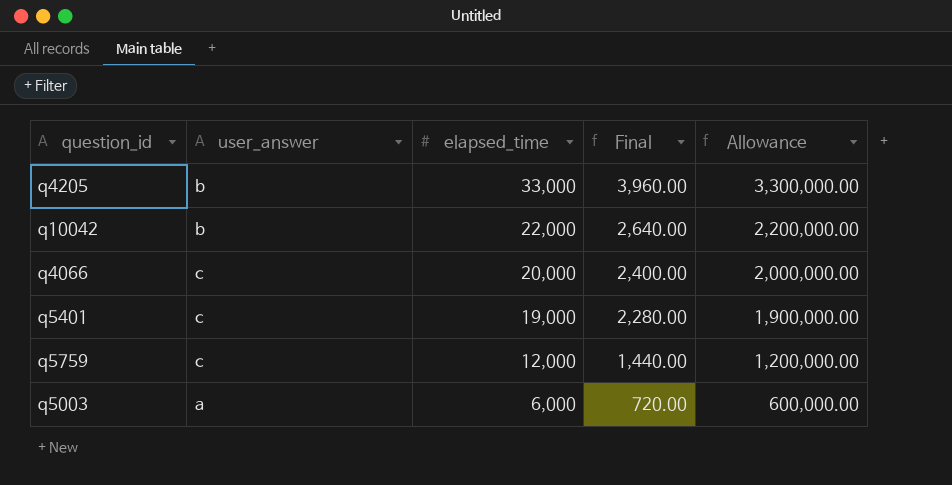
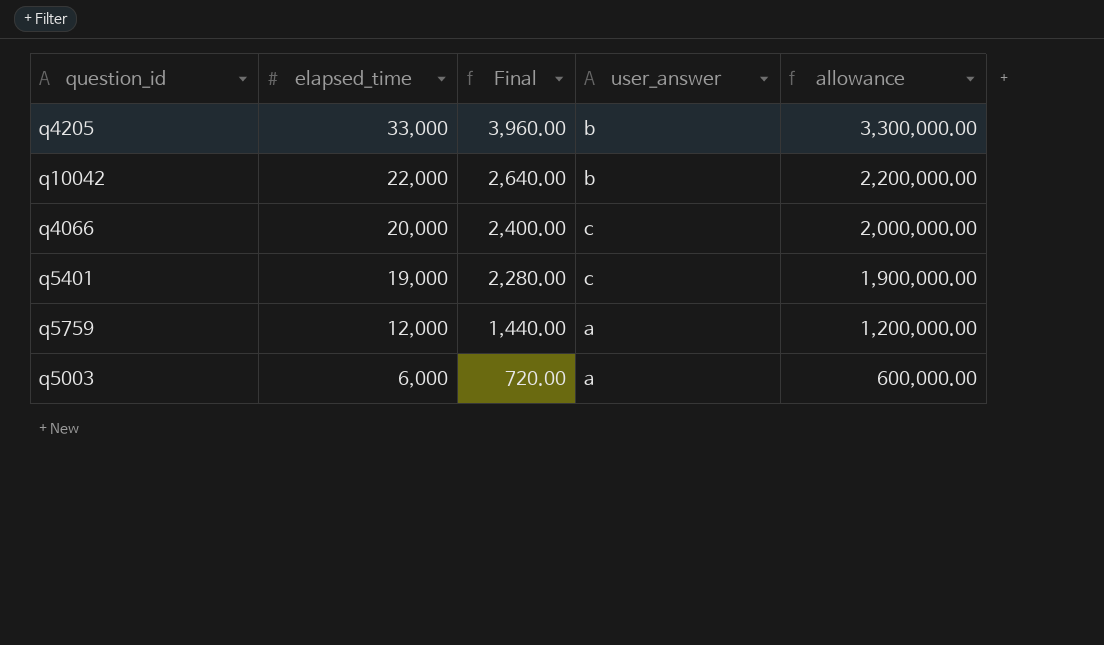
column user_answer | position: 2 -> 4
column name: Allowance -> allowance
q5759 | user_answer: c -> a

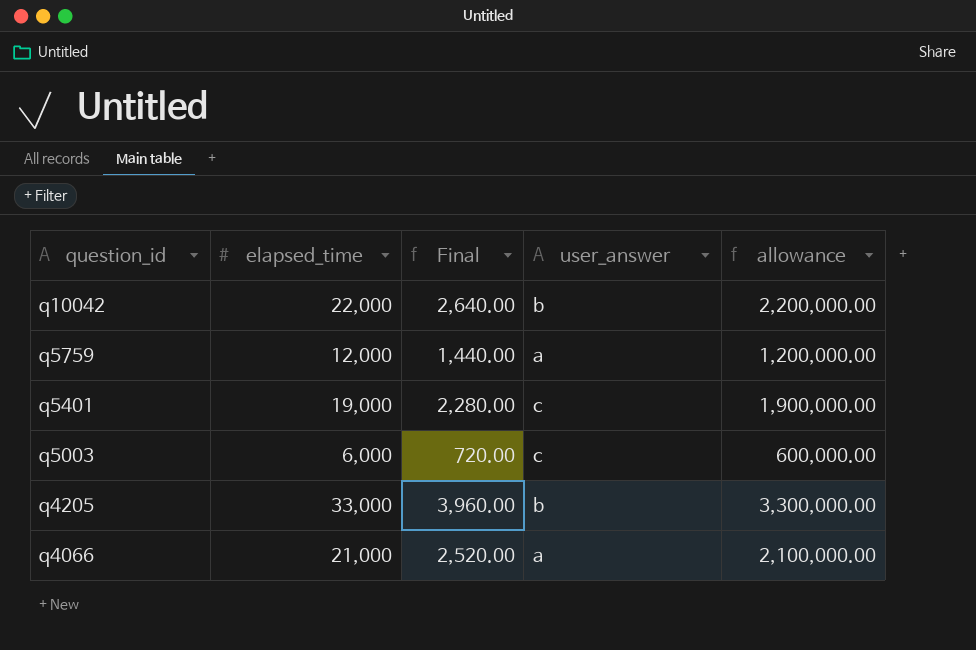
row order: elapsed_time descending -> question_id descending
q5003 | user_answer: a -> c
q4066 | elapsed_time: 20,000 -> 21,000
q4066 | Final: 2,400.00 -> 2,520.00
q4066 | user_answer: c -> a
q4066 | allowance: 2,000,000.00 -> 2,100,000.00

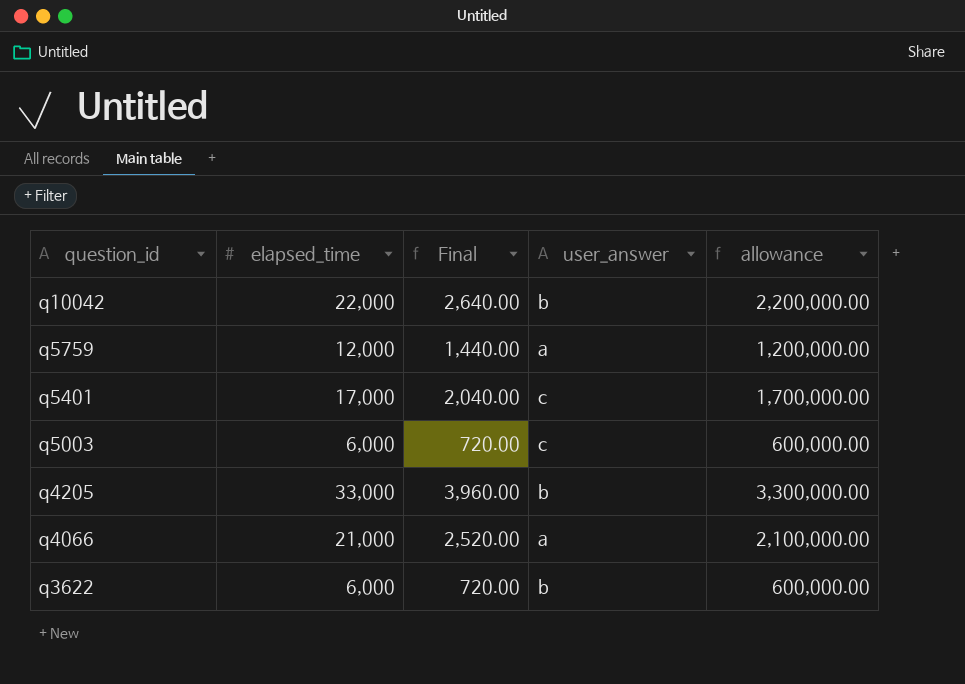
q5401 | elapsed_time: 19,000 -> 17,000
q5401 | Final: 2,280.00 -> 2,040.00
q5401 | allowance: 1,900,000.00 -> 1,700,000.00
row q3622: none -> 6,000 | 720.00 | b | 600,000.00

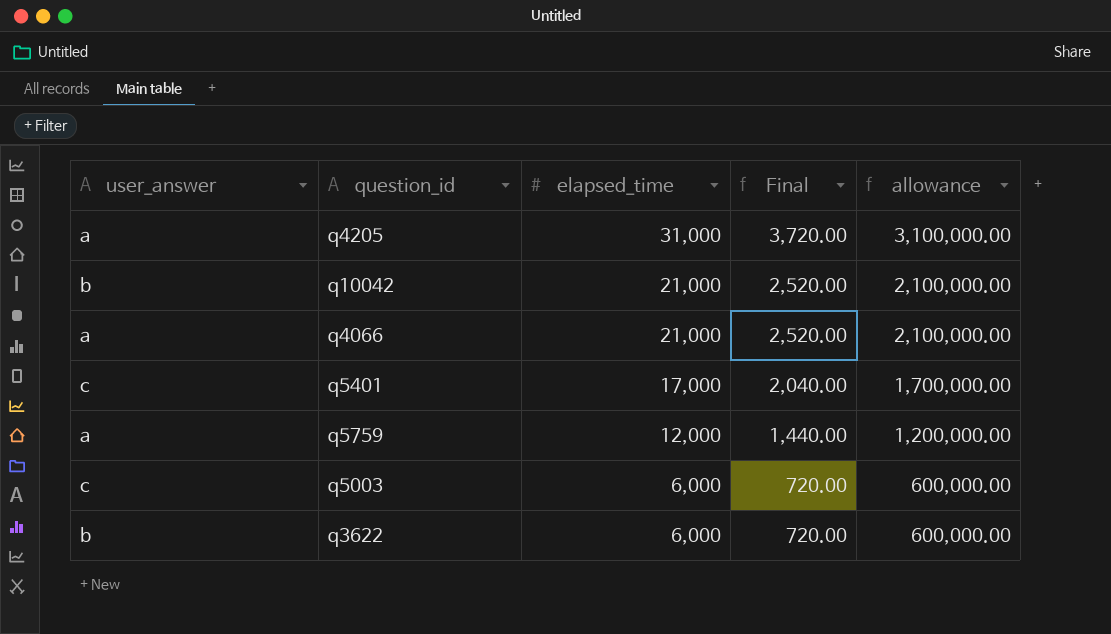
row order: question_id descending -> elapsed_time descending
column user_answer | position: 4 -> 1
q4205 | user_answer: b -> a
q4205 | elapsed_time: 33,000 -> 31,000
q4205 | Final: 3,960.00 -> 3,720.00
q4205 | allowance: 3,300,000.00 -> 3,100,000.00
q10042 | elapsed_time: 22,000 -> 21,000
q10042 | Final: 2,640.00 -> 2,520.00
q10042 | allowance: 2,200,000.00 -> 2,100,000.00

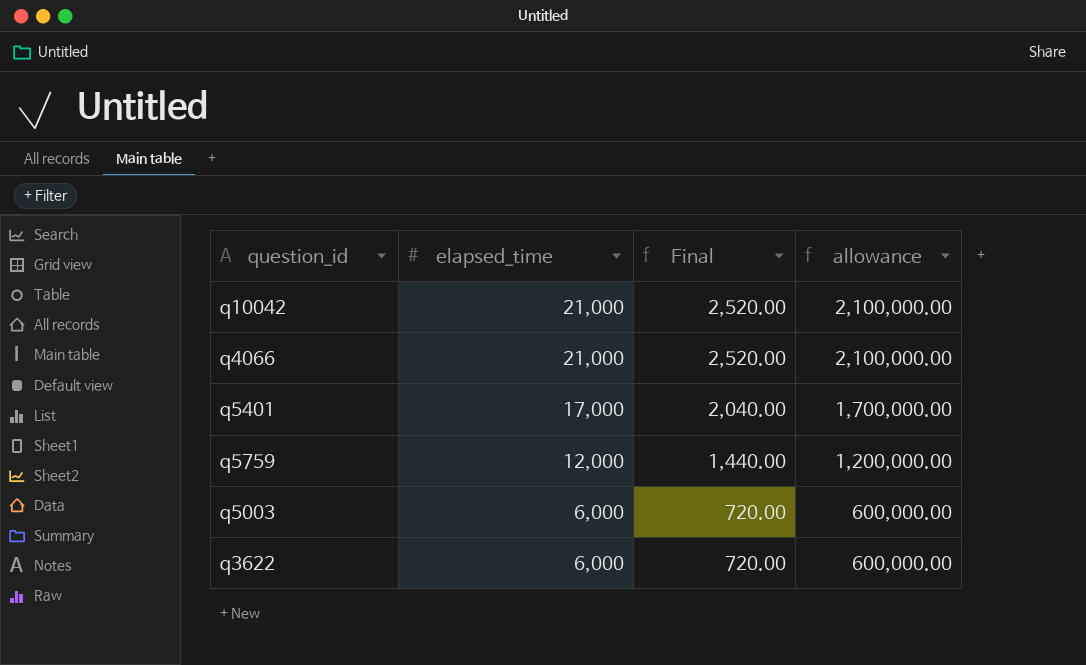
column user_answer | position: 1 -> none
row q4205: a | 31,000 | 3,720.00 | 3,100,000.00 -> none

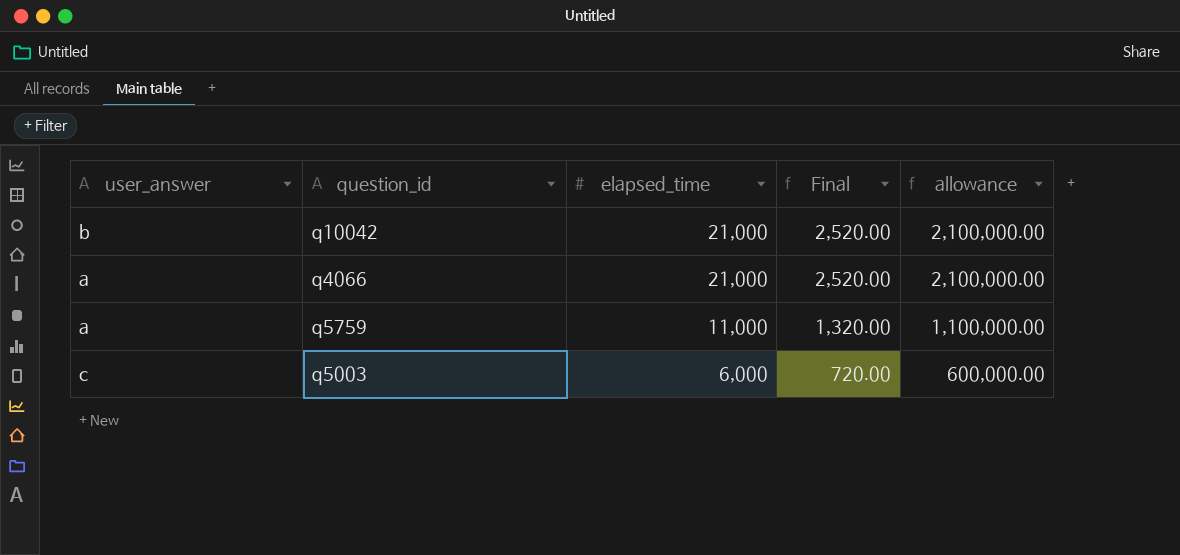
column user_answer | position: none -> 1
row q5401: 17,000 | 2,040.00 | 1,700,000.00 -> none
row q3622: 6,000 | 720.00 | 600,000.00 -> none
q5759 | elapsed_time: 12,000 -> 11,000
q5759 | Final: 1,440.00 -> 1,320.00
q5759 | allowance: 1,200,000.00 -> 1,100,000.00

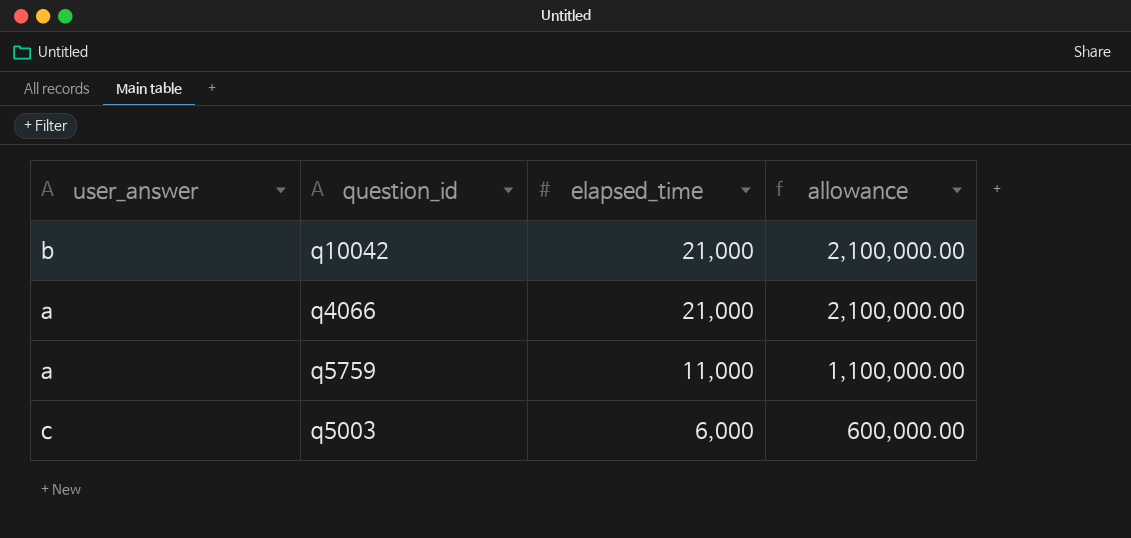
column Final | formula: [elapsed_time] * 0.12 -> none

